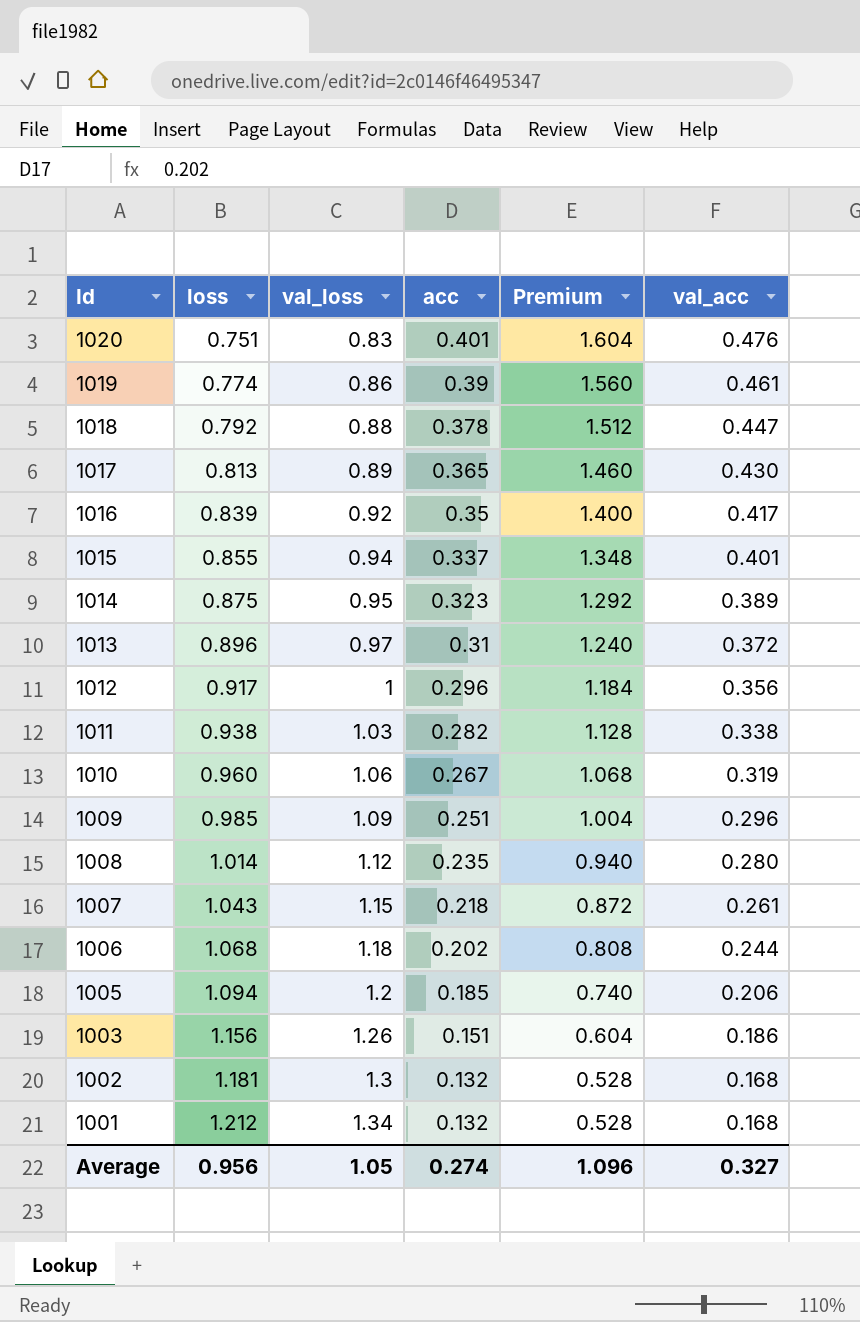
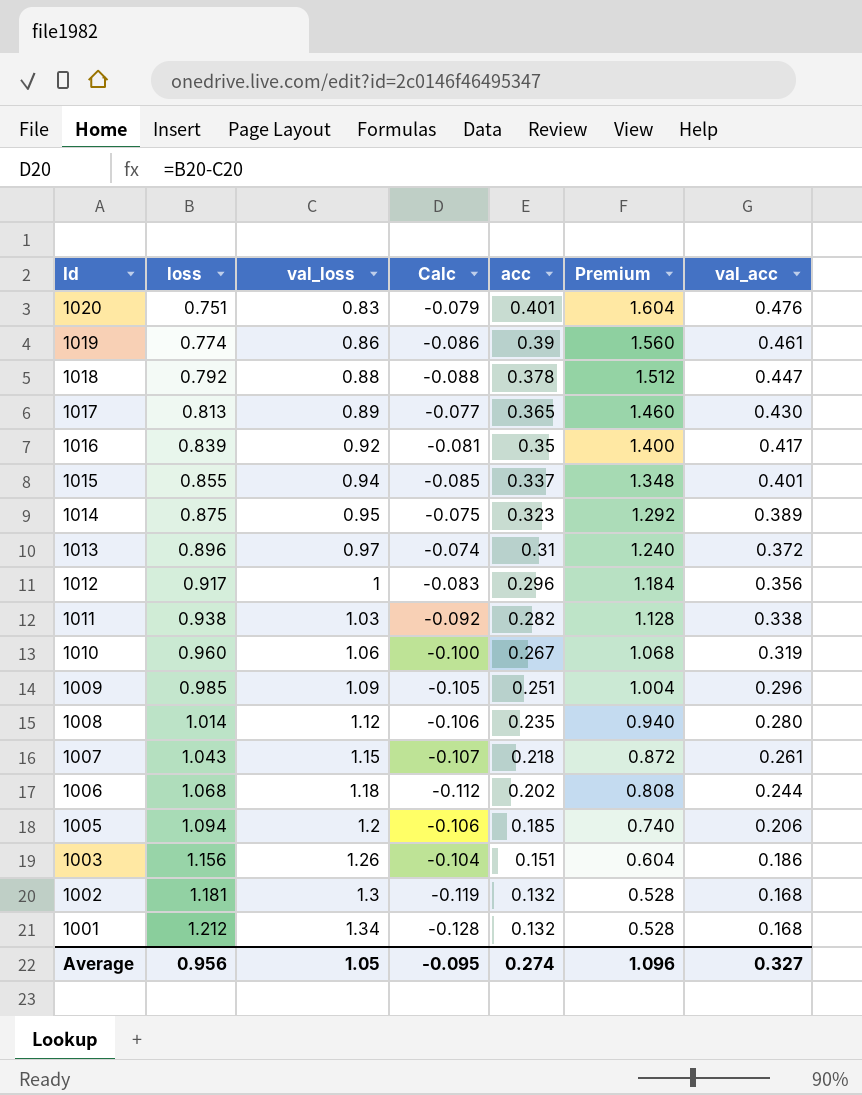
column Calc | formula: none -> [loss] - [val_loss]

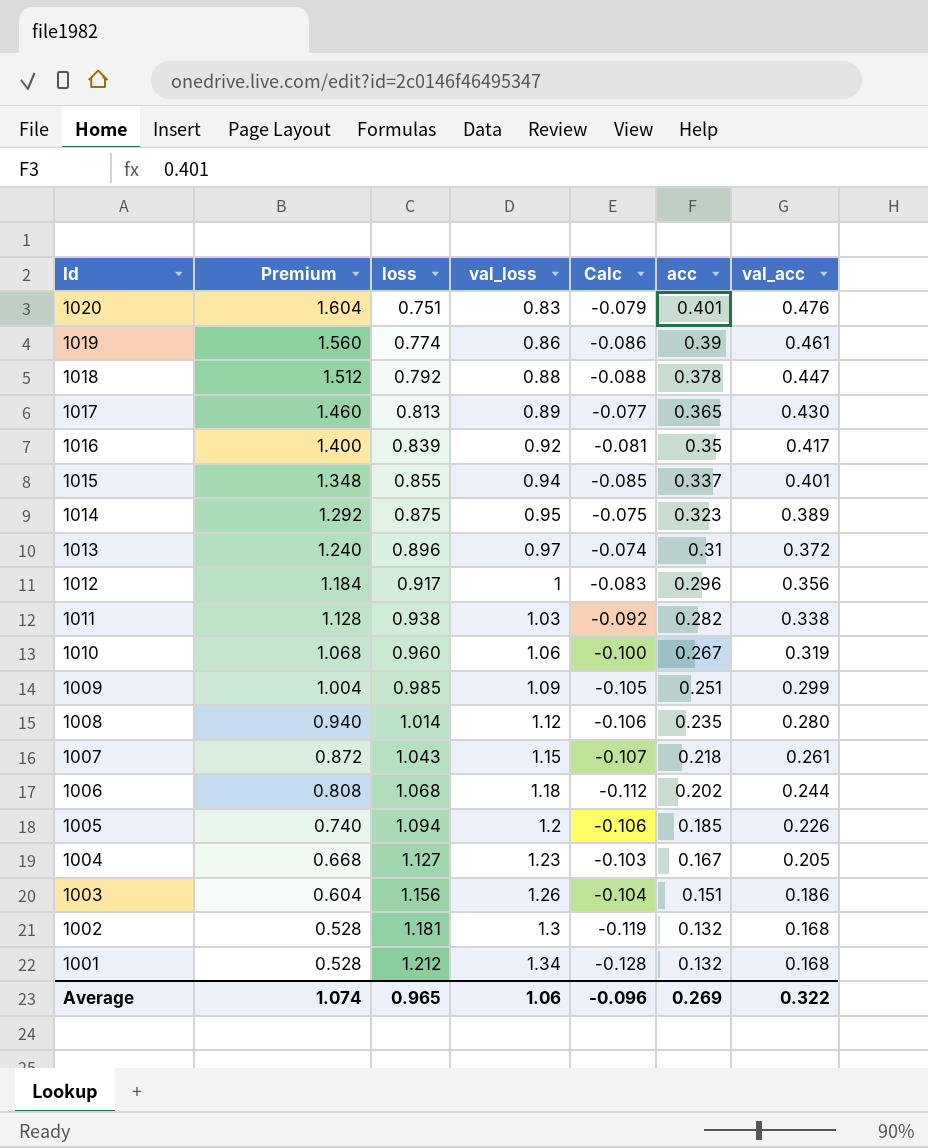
column Premium | position: 6 -> 2
1009 | val_acc: 0.296 -> 0.299
1005 | val_acc: 0.206 -> 0.226
row 1004: none -> 0.668 | 1.127 | 1.23 | -0.103 | 0.167 | 0.205
Average | Premium: 1.096 -> 1.074
Average | loss: 0.956 -> 0.965
Average | val_loss: 1.05 -> 1.06
Average | Calc: -0.095 -> -0.096
Average | acc: 0.274 -> 0.269
Average | val_acc: 0.327 -> 0.322

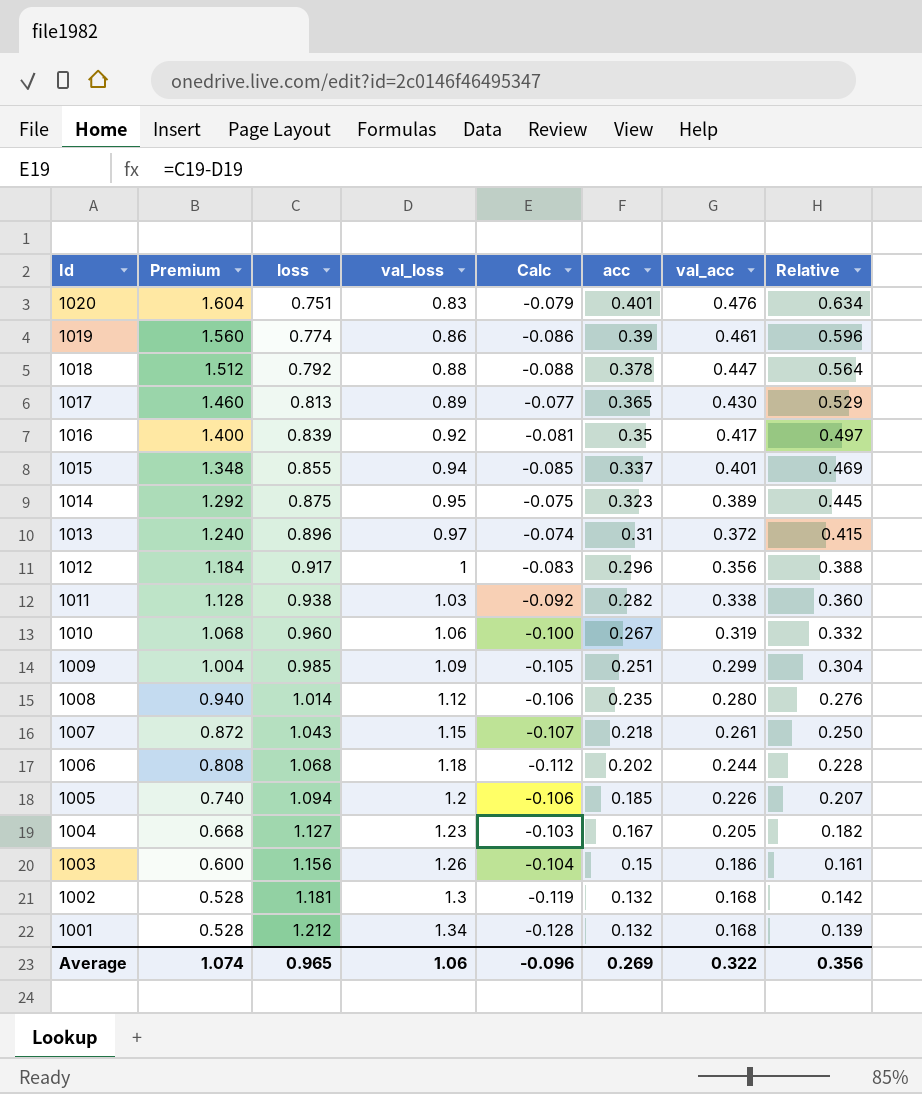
column Relative | formula: none -> [val_acc] / [loss]
1003 | Premium: 0.604 -> 0.600
1003 | acc: 0.151 -> 0.15

